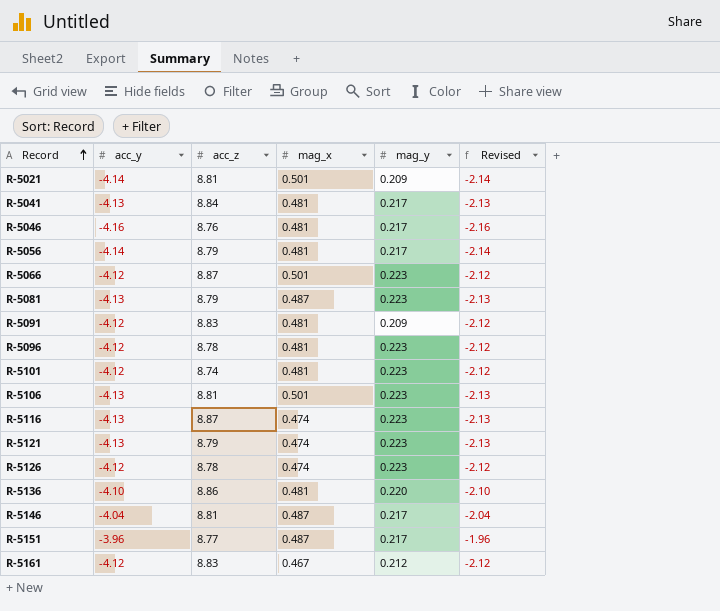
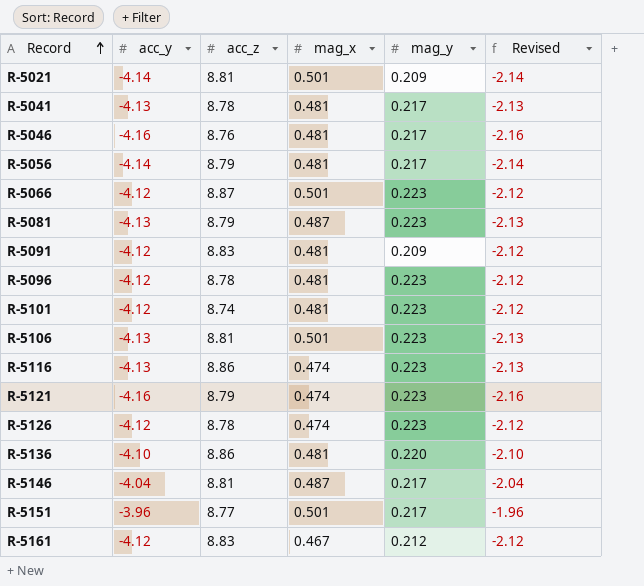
R-5041 | acc_z: 8.84 -> 8.78
R-5116 | acc_z: 8.87 -> 8.86
R-5121 | acc_y: -4.13 -> -4.16
R-5121 | Revised: -2.13 -> -2.16
R-5151 | mag_x: 0.487 -> 0.501

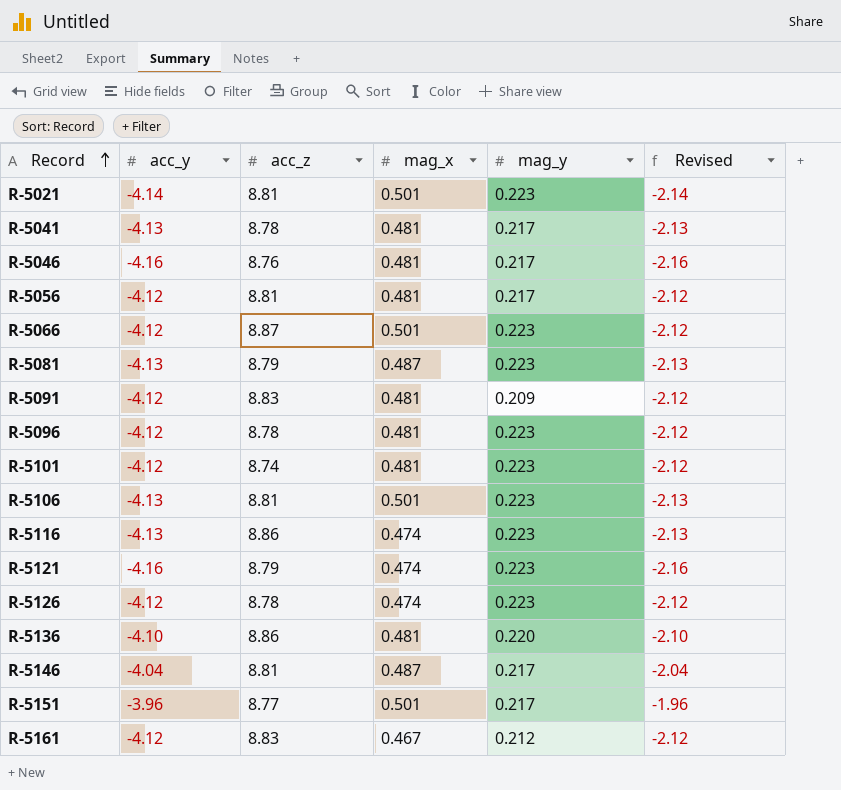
R-5021 | mag_y: 0.209 -> 0.223
R-5056 | acc_y: -4.14 -> -4.12
R-5056 | acc_z: 8.79 -> 8.81
R-5056 | Revised: -2.14 -> -2.12

